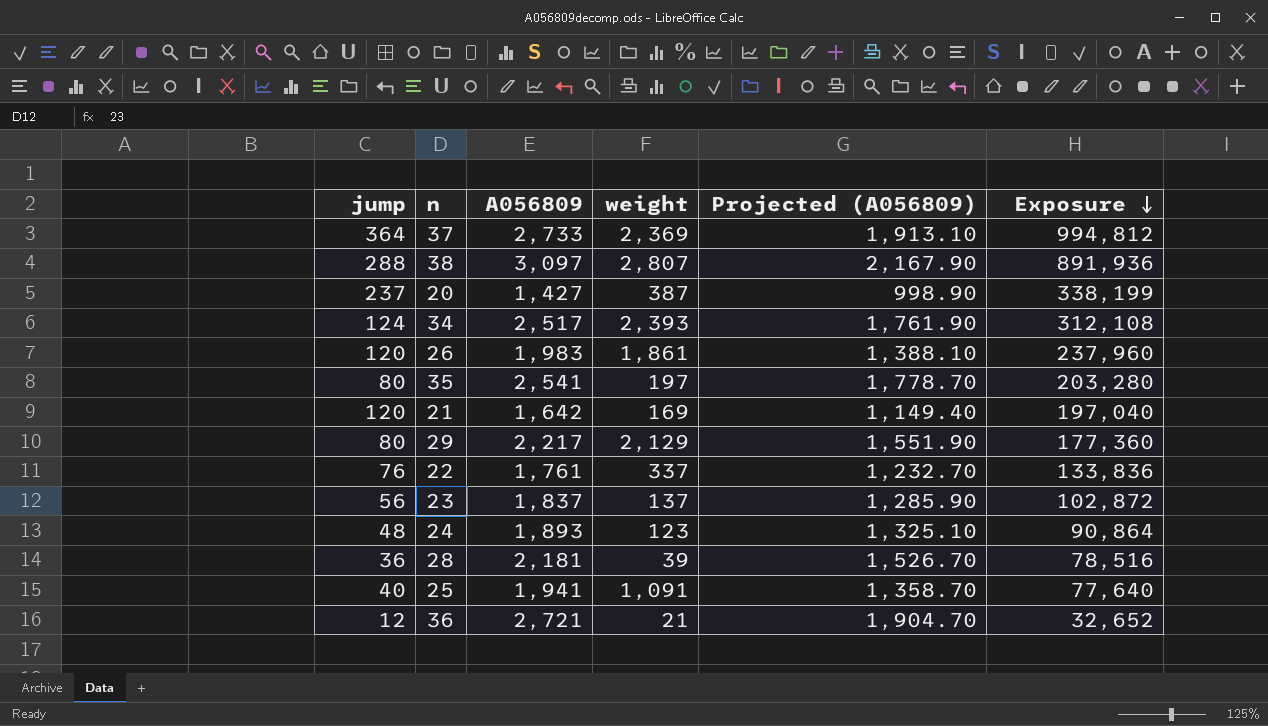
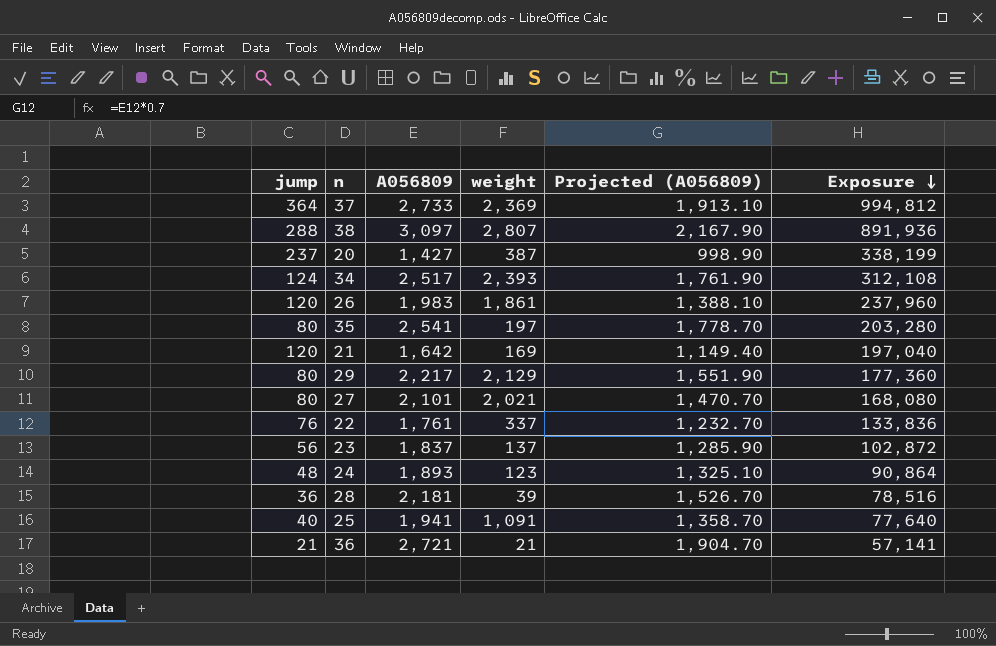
row 27: none -> 80 | 2,101 | 2,021 | 1,470.70 | 168,080
36 | jump: 12 -> 21
36 | Exposure: 32,652 -> 57,141

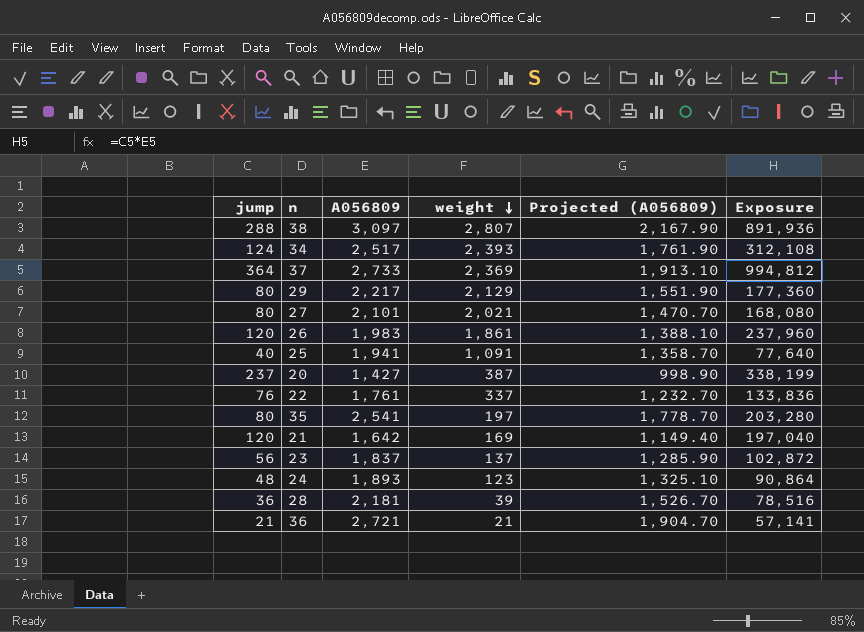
row order: Exposure descending -> weight descending

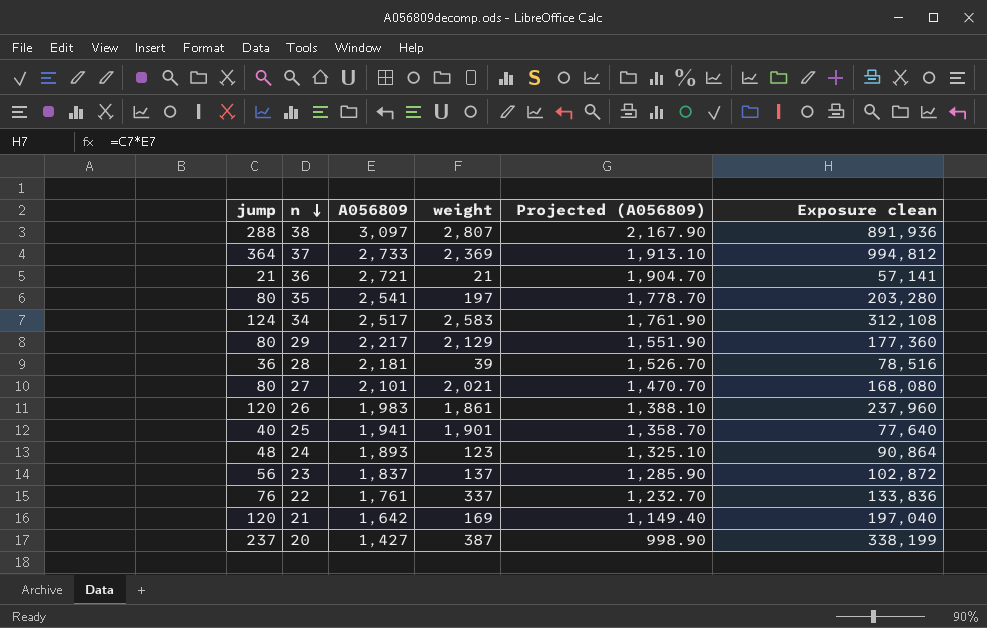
row order: weight descending -> n descending
column name: Exposure -> Exposure clean
34 | weight: 2,393 -> 2,583
25 | weight: 1,091 -> 1,901

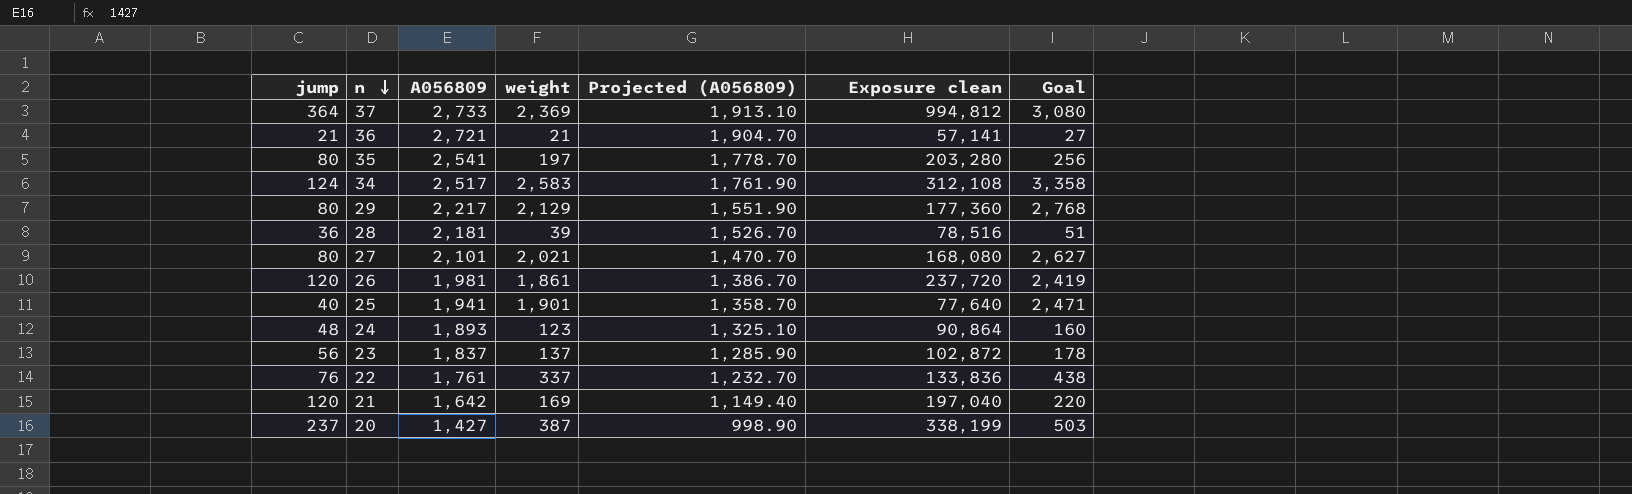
column Goal | formula: none -> [weight] * 1.3
row 38: 288 | 3,097 | 2,807 | 2,167.90 | 891,936 -> none
26 | A056809: 1,983 -> 1,981
26 | Projected (A056809): 1,388.10 -> 1,386.70
26 | Exposure clean: 237,960 -> 237,720

